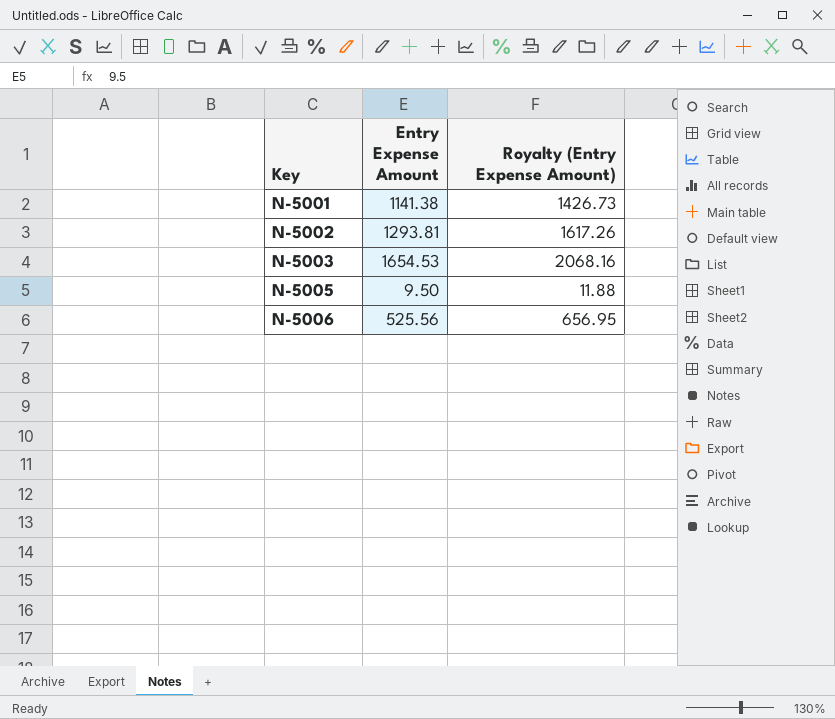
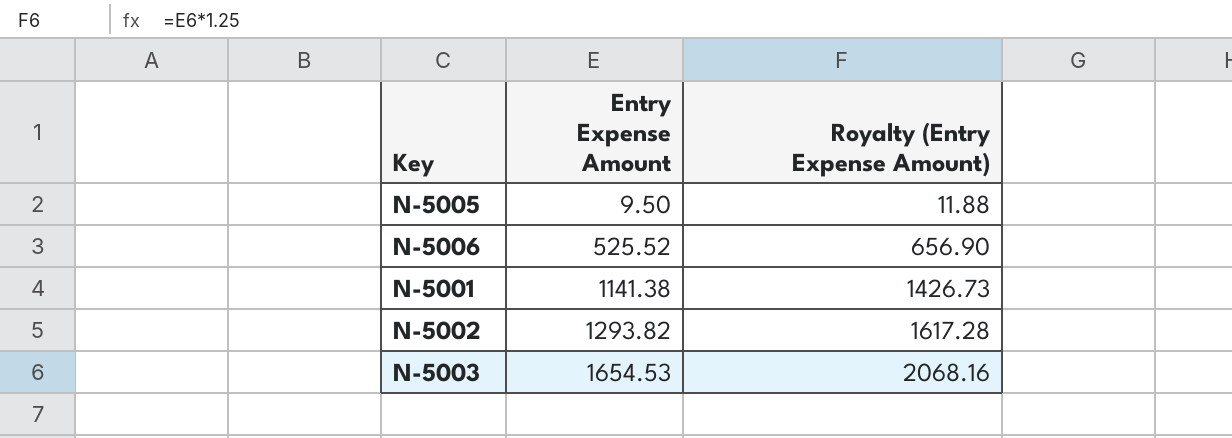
row order: Key ascending -> Entry Expense Amount ascending
N-5006 | Entry Expense Amount: 525.56 -> 525.52
N-5006 | Royalty (Entry Expense Amount): 656.95 -> 656.90
N-5002 | Entry Expense Amount: 1293.81 -> 1293.82
N-5002 | Royalty (Entry Expense Amount): 1617.26 -> 1617.28

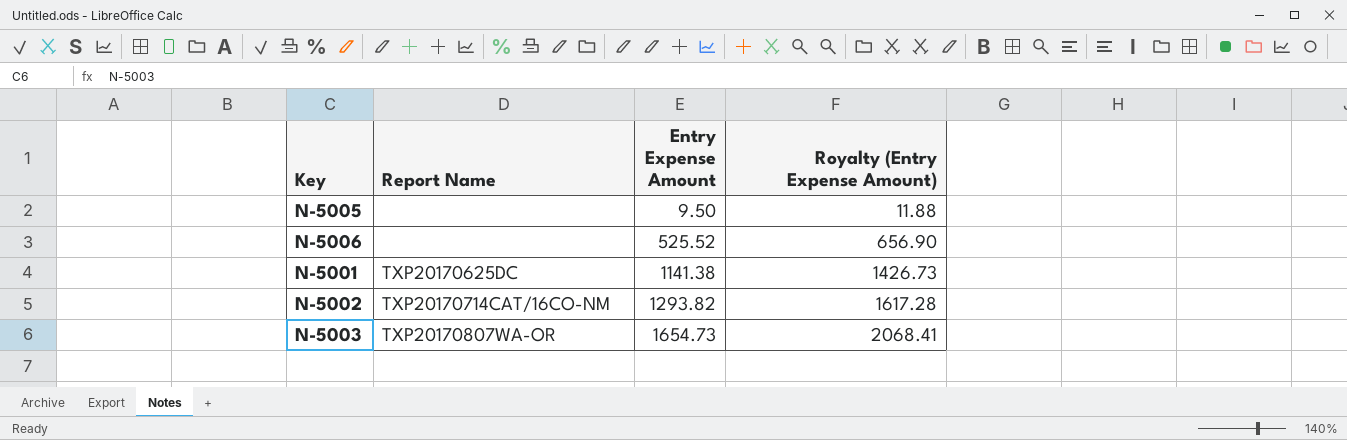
column Report Name | position: none -> 2
N-5003 | Entry Expense Amount: 1654.53 -> 1654.73
N-5003 | Royalty (Entry Expense Amount): 2068.16 -> 2068.41

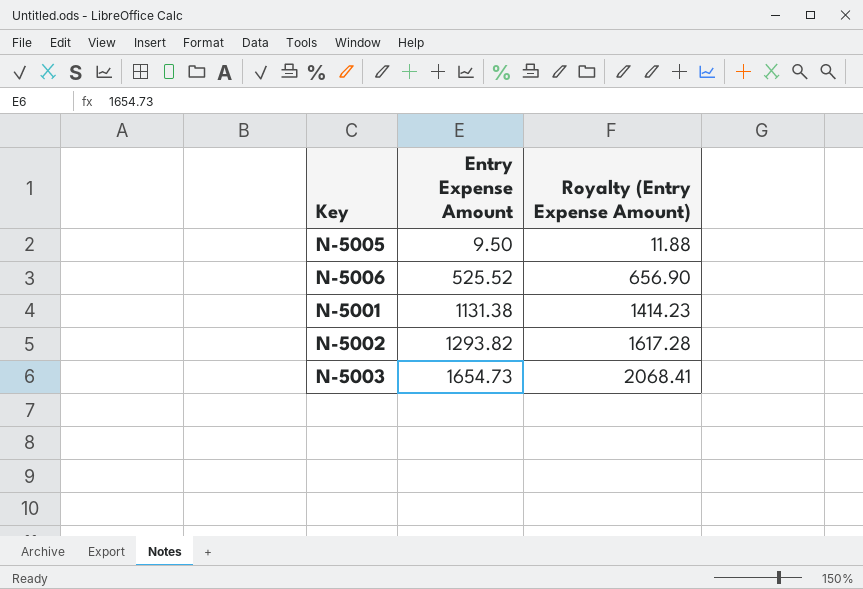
column Report Name | position: 2 -> none
N-5001 | Entry Expense Amount: 1141.38 -> 1131.38
N-5001 | Royalty (Entry Expense Amount): 1426.73 -> 1414.23

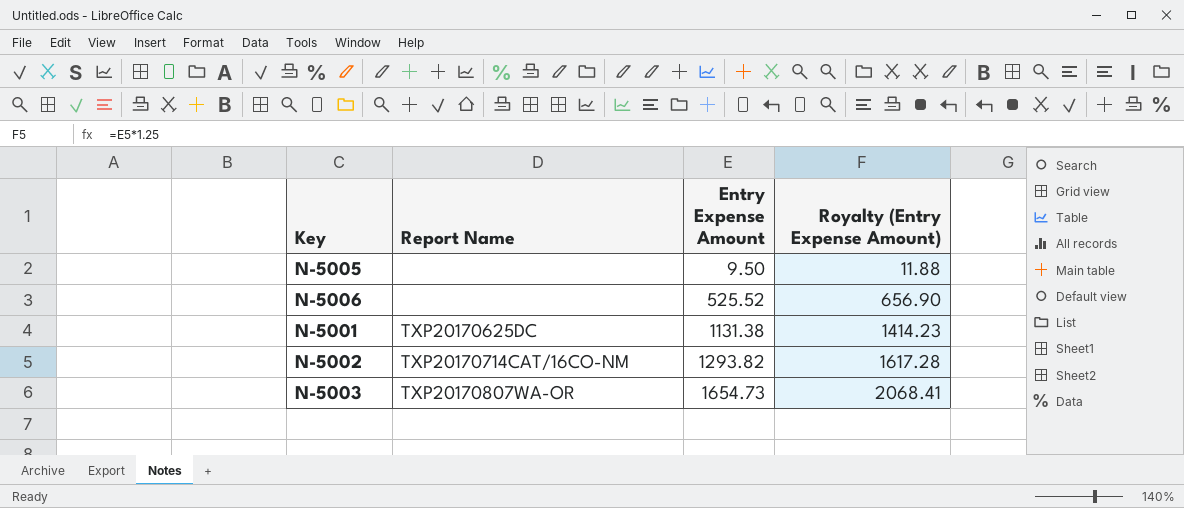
column Report Name | position: none -> 2

